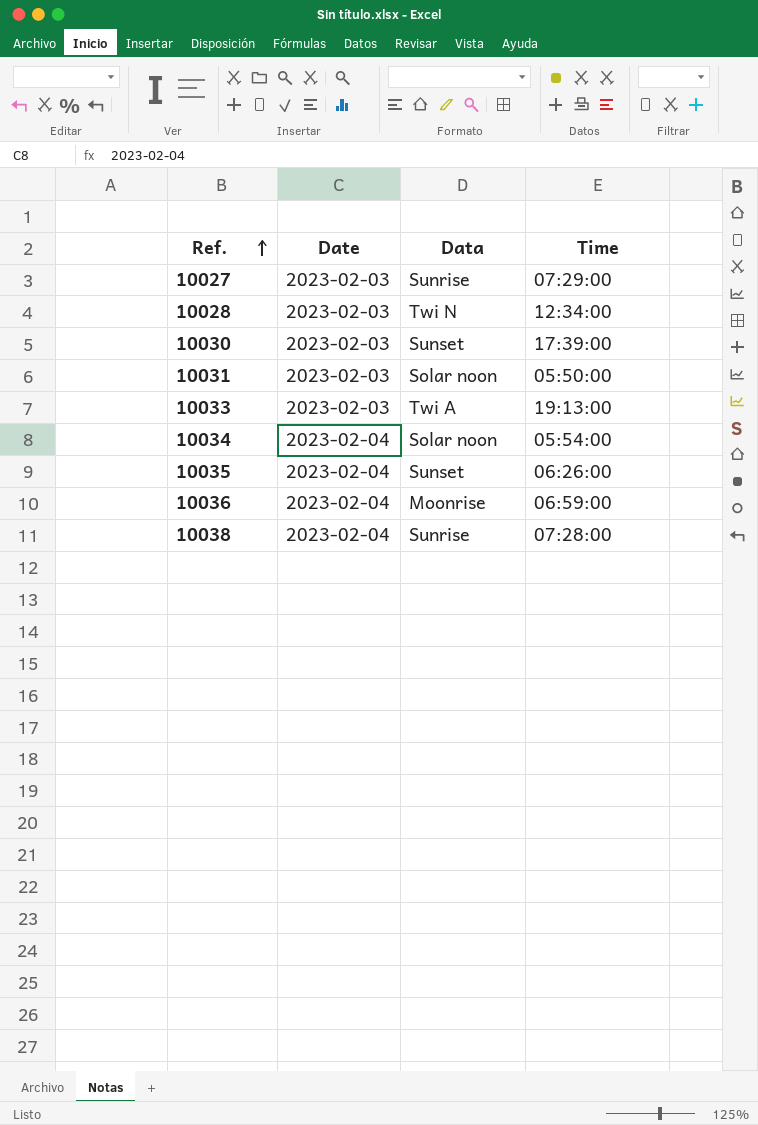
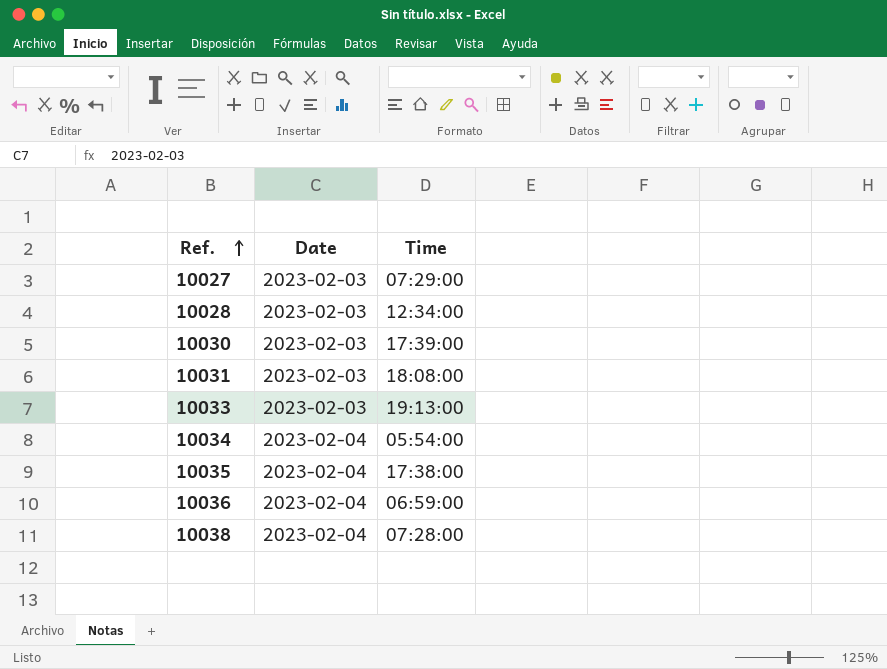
column Data | position: 3 -> none
10031 | Time: 05:50:00 -> 18:08:00
10035 | Time: 06:26:00 -> 17:38:00

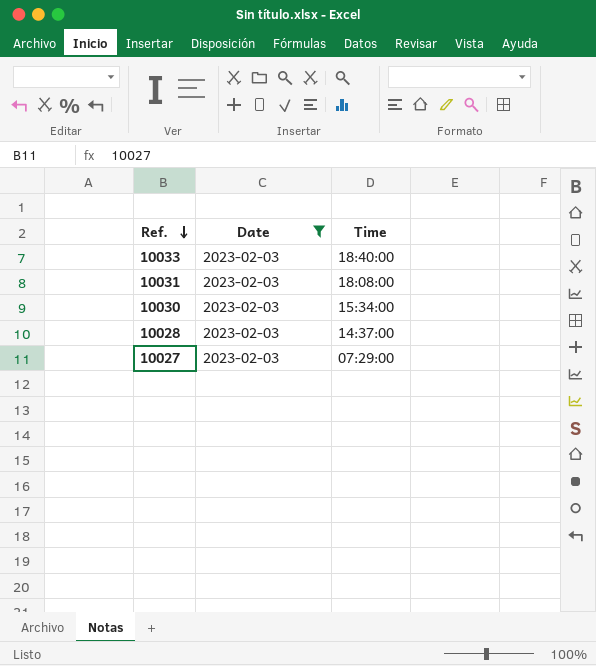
filter: none -> Date = 2023-02-03
row order: Ref. ascending -> Ref. descending
10033 | Time: 19:13:00 -> 18:40:00
10030 | Time: 17:39:00 -> 15:34:00
10028 | Time: 12:34:00 -> 14:37:00

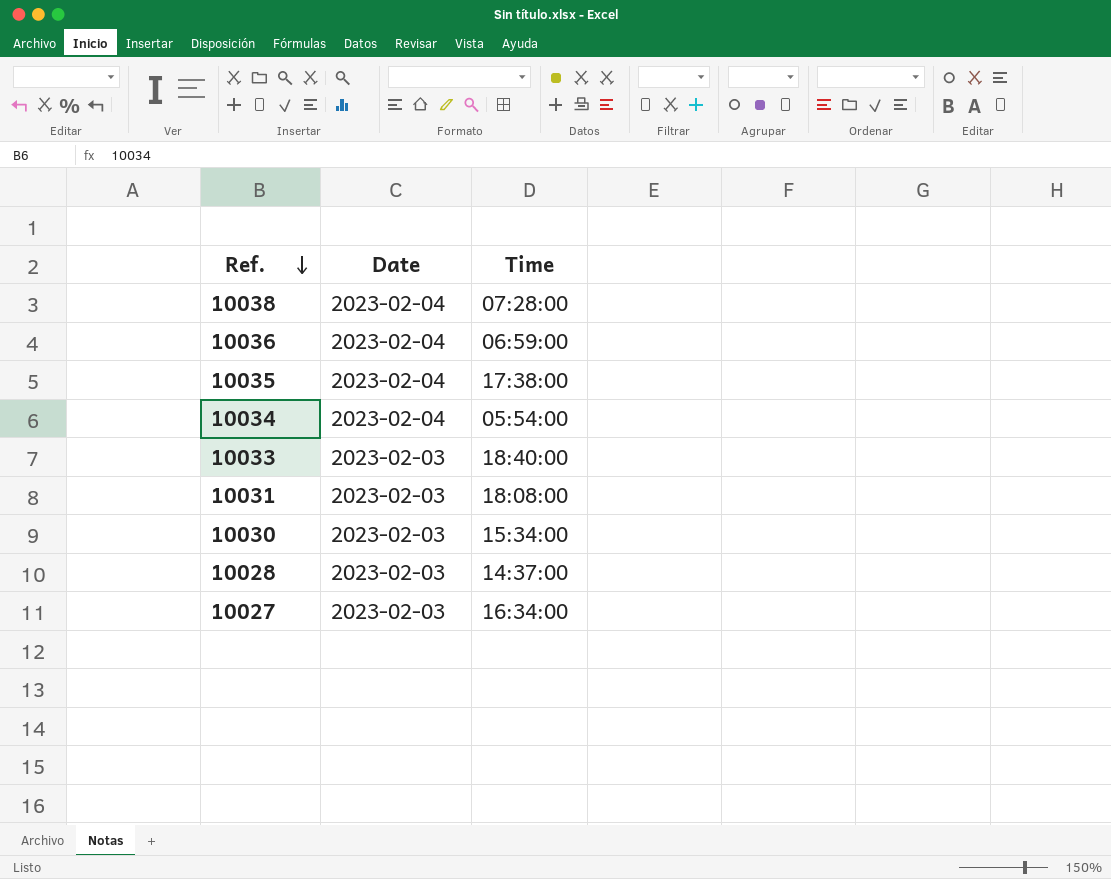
filter: Date = 2023-02-03 -> none
10027 | Time: 07:29:00 -> 16:34:00

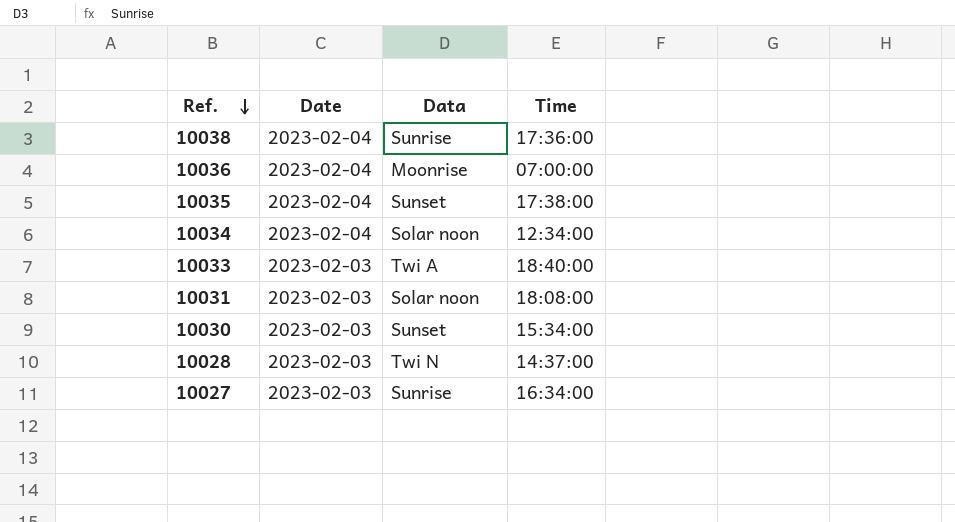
column Data | position: none -> 3
10038 | Time: 07:28:00 -> 17:36:00
10036 | Time: 06:59:00 -> 07:00:00
10034 | Time: 05:54:00 -> 12:34:00

